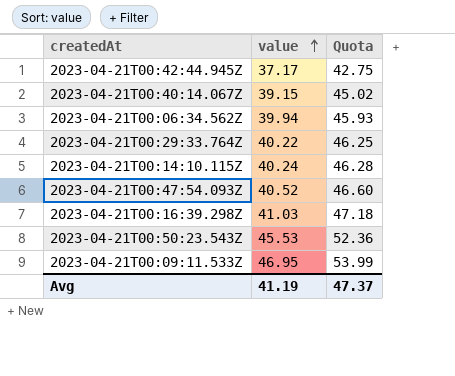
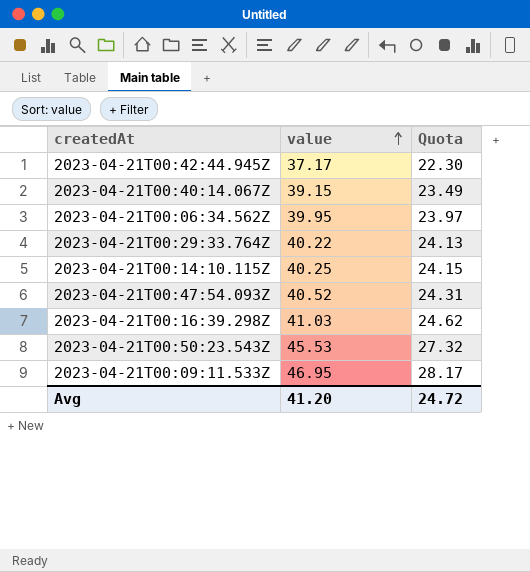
column Quota | formula: [value] * 1.15 -> [value] * 0.6
2023-04-21T00:06:34.562Z | value: 39.94 -> 39.95
2023-04-21T00:14:10.115Z | value: 40.24 -> 40.25
Avg | value: 41.19 -> 41.20
Avg | Quota: 47.37 -> 24.72

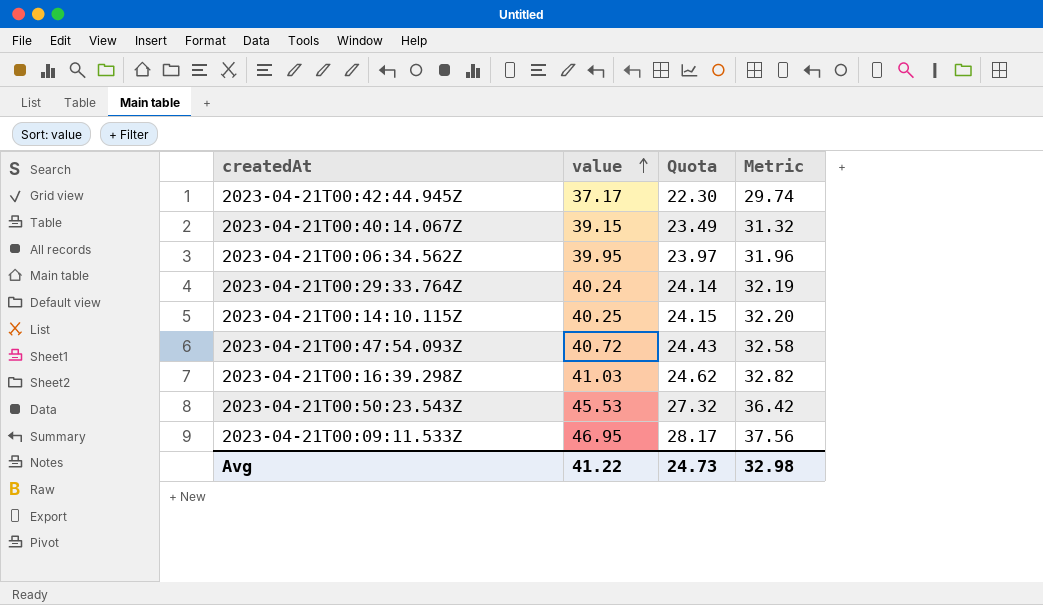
column Metric | formula: none -> [value] * 0.8
2023-04-21T00:29:33.764Z | value: 40.22 -> 40.24
2023-04-21T00:29:33.764Z | Quota: 24.13 -> 24.14
2023-04-21T00:47:54.093Z | value: 40.52 -> 40.72
2023-04-21T00:47:54.093Z | Quota: 24.31 -> 24.43
Avg | value: 41.20 -> 41.22
Avg | Quota: 24.72 -> 24.73

